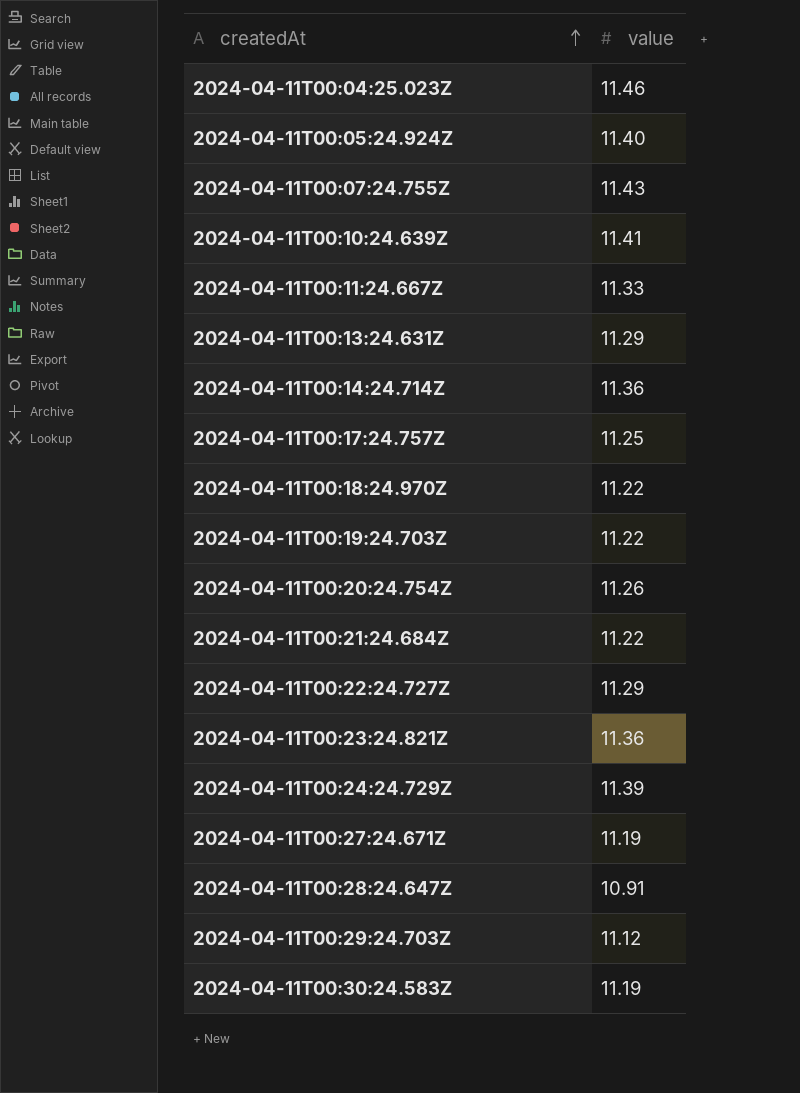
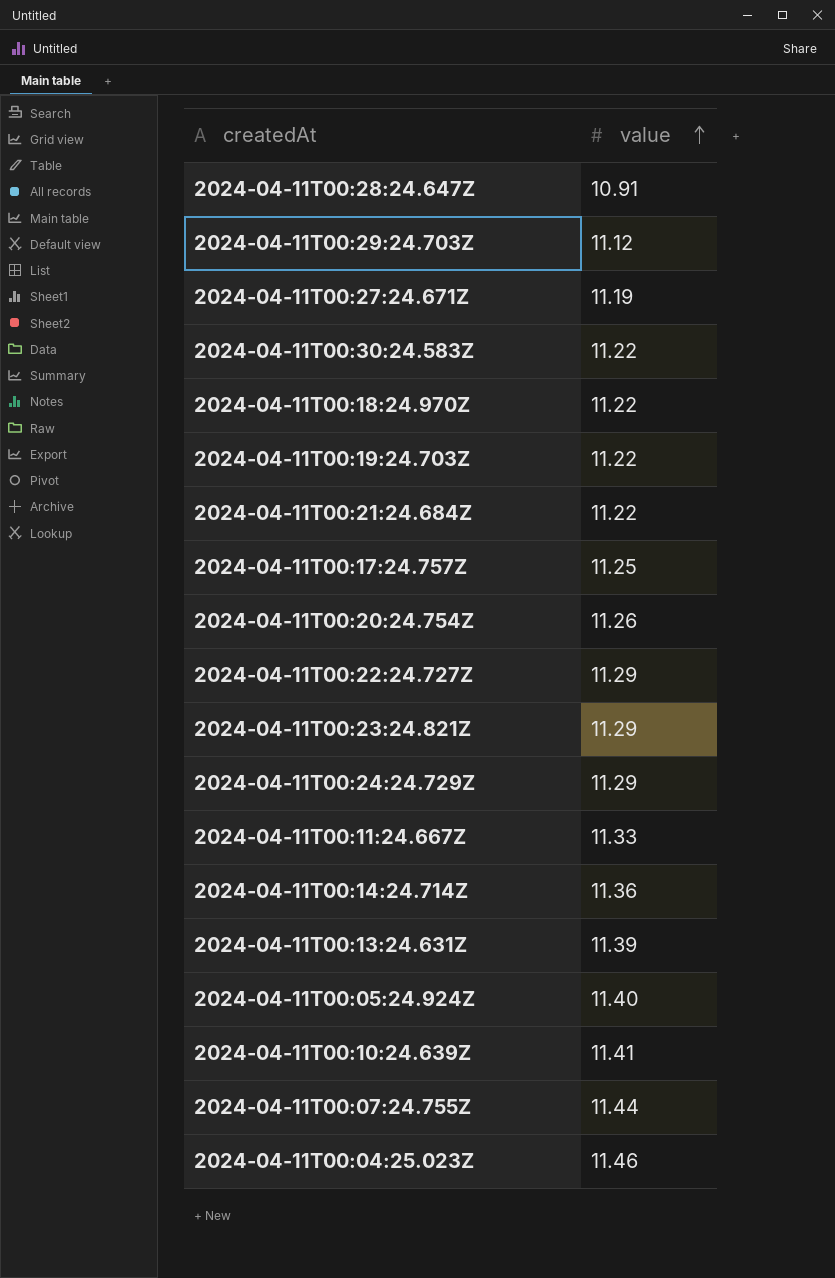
row order: createdAt ascending -> value ascending
2024-04-11T00:30:24.583Z | value: 11.19 -> 11.22
2024-04-11T00:23:24.821Z | value: 11.36 -> 11.29
2024-04-11T00:24:24.729Z | value: 11.39 -> 11.29
2024-04-11T00:13:24.631Z | value: 11.29 -> 11.39
2024-04-11T00:07:24.755Z | value: 11.43 -> 11.44

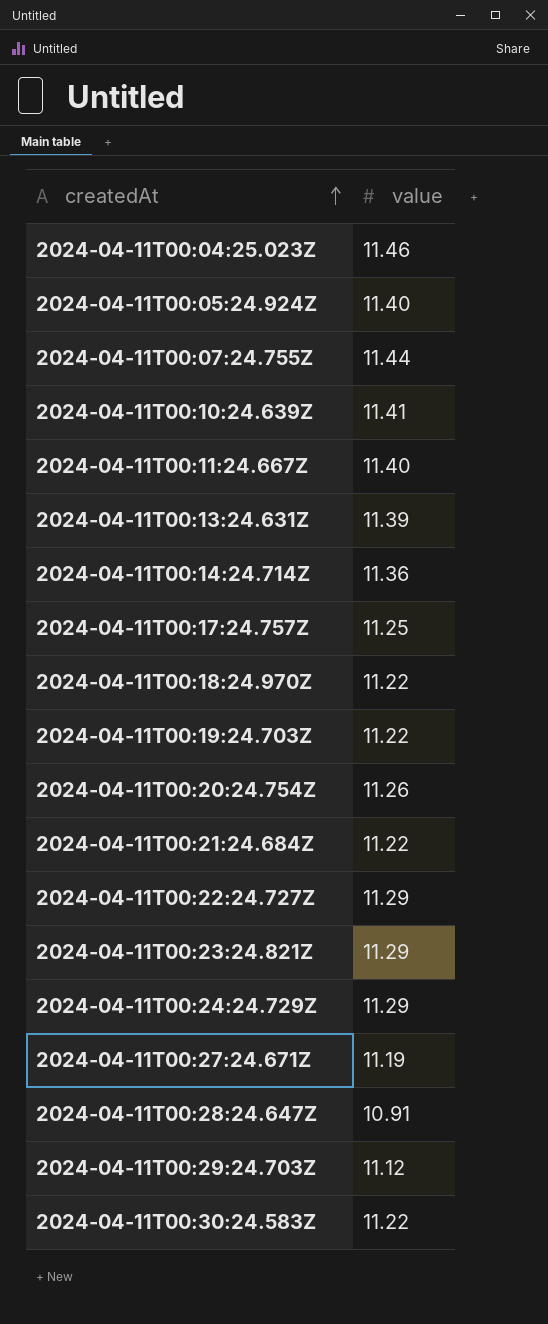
row order: value ascending -> createdAt ascending
2024-04-11T00:11:24.667Z | value: 11.33 -> 11.40

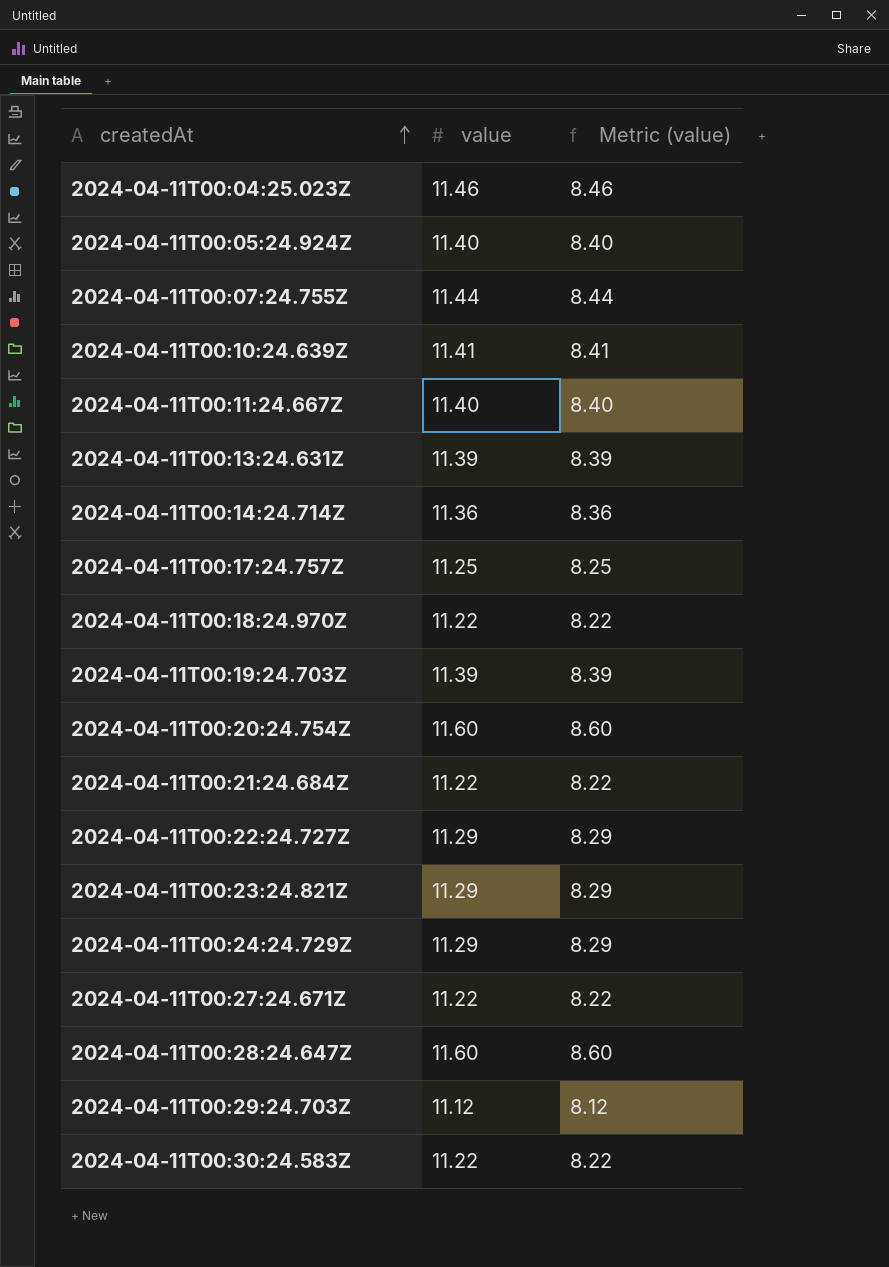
column Metric (value) | formula: none -> [value] - 3
2024-04-11T00:19:24.703Z | value: 11.22 -> 11.39
2024-04-11T00:20:24.754Z | value: 11.26 -> 11.60
2024-04-11T00:27:24.671Z | value: 11.19 -> 11.22
2024-04-11T00:28:24.647Z | value: 10.91 -> 11.60

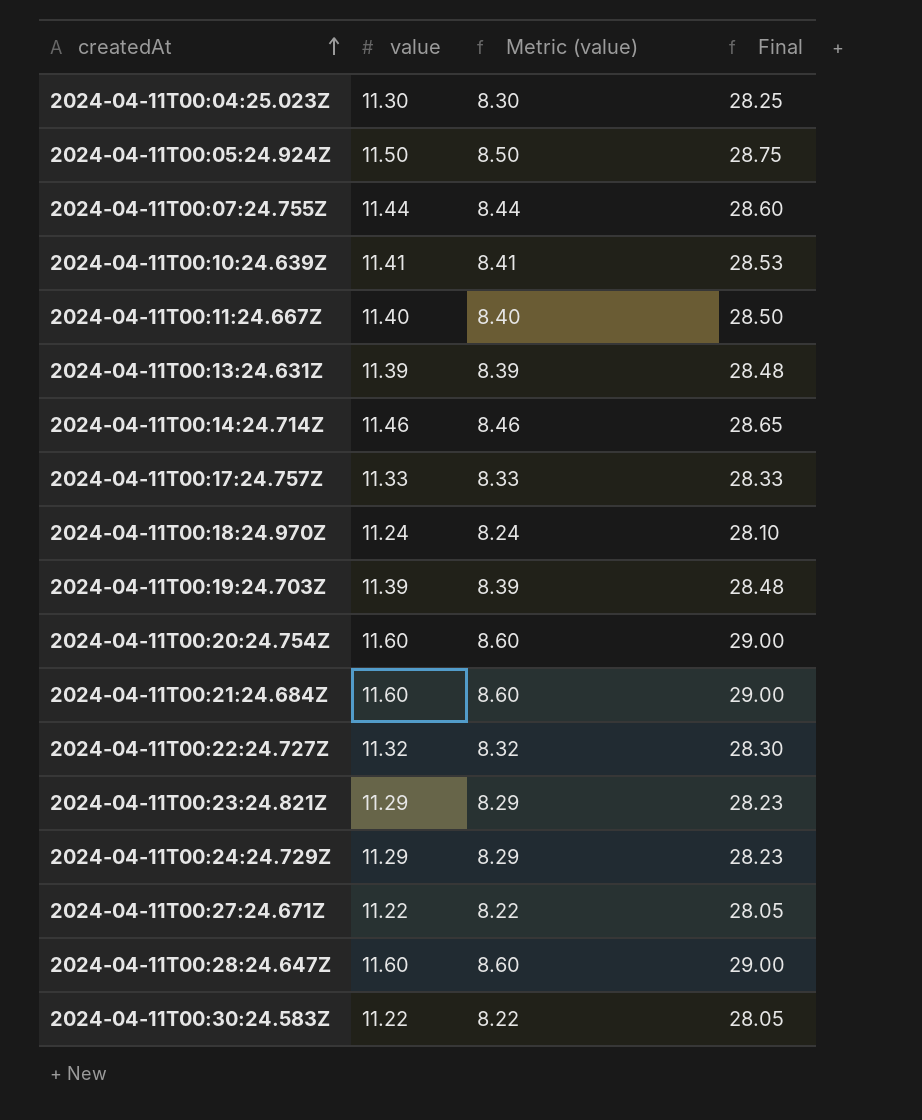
column Final | formula: none -> [value] * 2.5
row 2024-04-11T00:29:24.703Z: 11.12 | 8.12 -> none
2024-04-11T00:04:25.023Z | value: 11.46 -> 11.30
2024-04-11T00:04:25.023Z | Metric (value): 8.46 -> 8.30
2024-04-11T00:05:24.924Z | value: 11.40 -> 11.50
2024-04-11T00:05:24.924Z | Metric (value): 8.40 -> 8.50
2024-04-11T00:14:24.714Z | value: 11.36 -> 11.46
2024-04-11T00:14:24.714Z | Metric (value): 8.36 -> 8.46
2024-04-11T00:17:24.757Z | value: 11.25 -> 11.33
2024-04-11T00:17:24.757Z | Metric (value): 8.25 -> 8.33
2024-04-11T00:18:24.970Z | value: 11.22 -> 11.24
2024-04-11T00:18:24.970Z | Metric (value): 8.22 -> 8.24
2024-04-11T00:21:24.684Z | value: 11.22 -> 11.60
2024-04-11T00:21:24.684Z | Metric (value): 8.22 -> 8.60
2024-04-11T00:22:24.727Z | value: 11.29 -> 11.32
2024-04-11T00:22:24.727Z | Metric (value): 8.29 -> 8.32

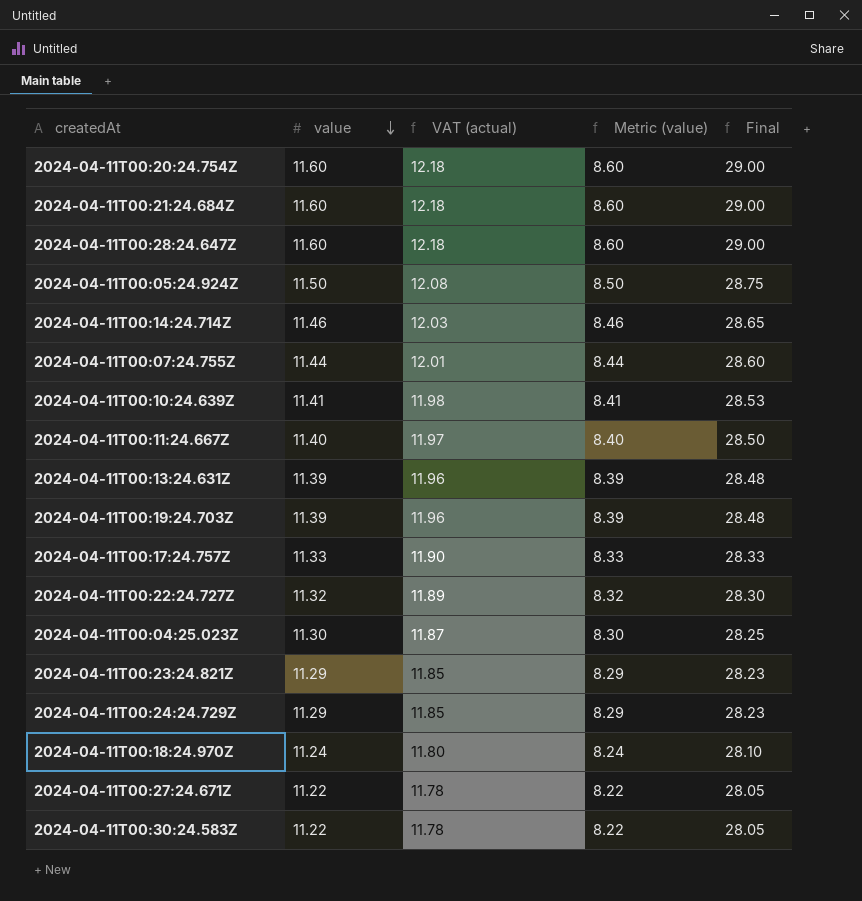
row order: createdAt ascending -> value descending
column VAT (actual) | formula: none -> [value] * 1.05

